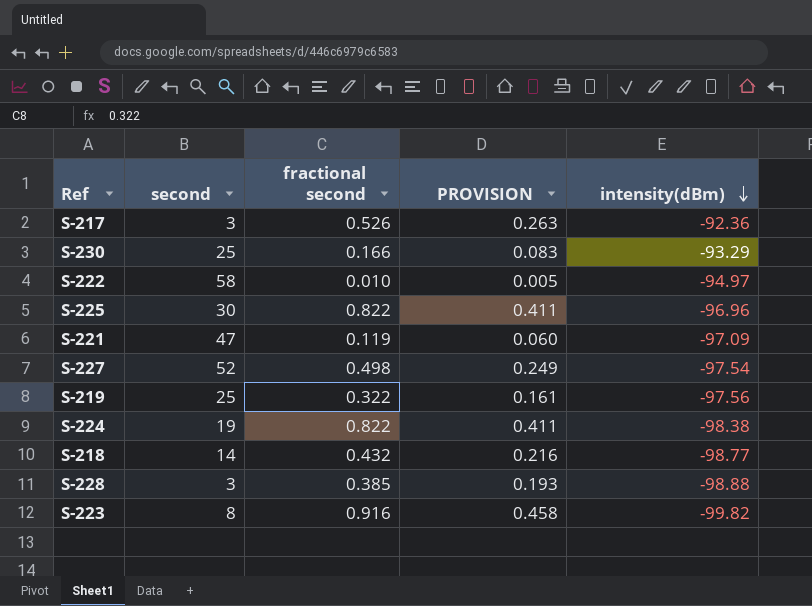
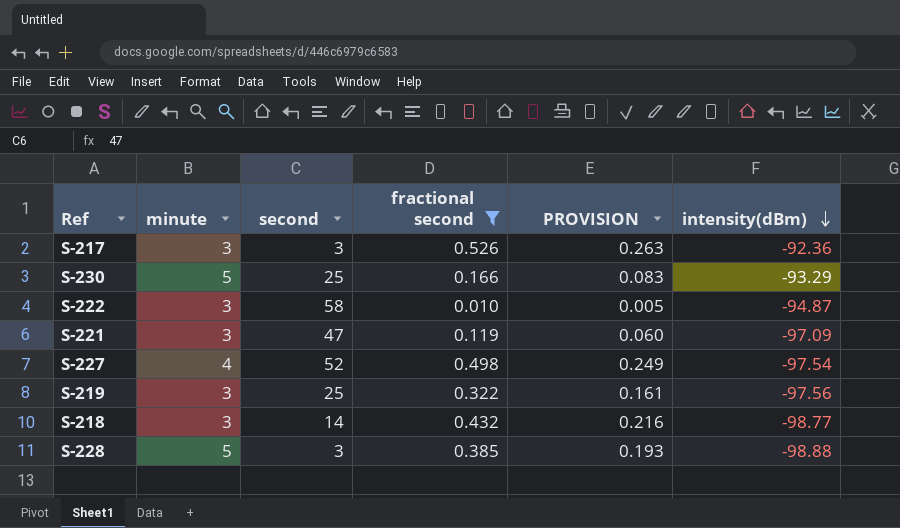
filter: none -> fractional second <= 0.526
column minute | position: none -> 2
S-222 | intensity(dBm): -94.97 -> -94.87

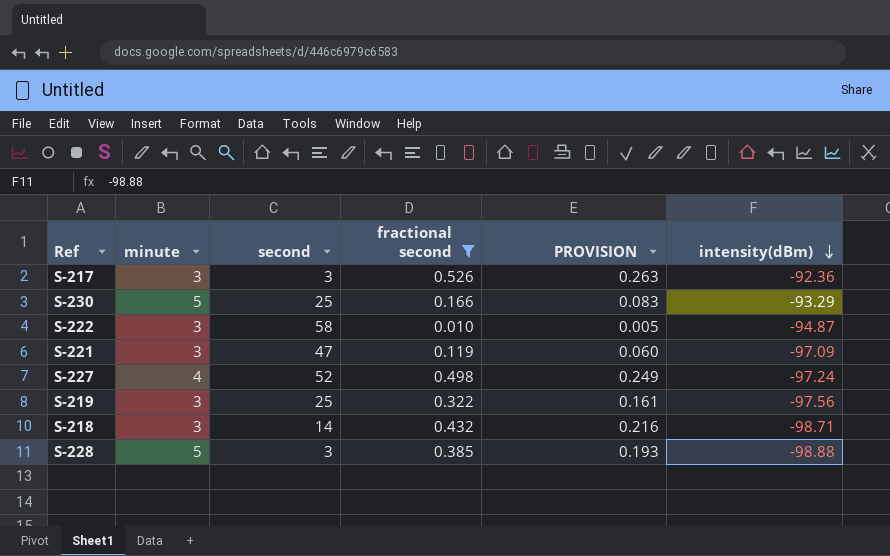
S-227 | intensity(dBm): -97.54 -> -97.24
S-218 | intensity(dBm): -98.77 -> -98.71

